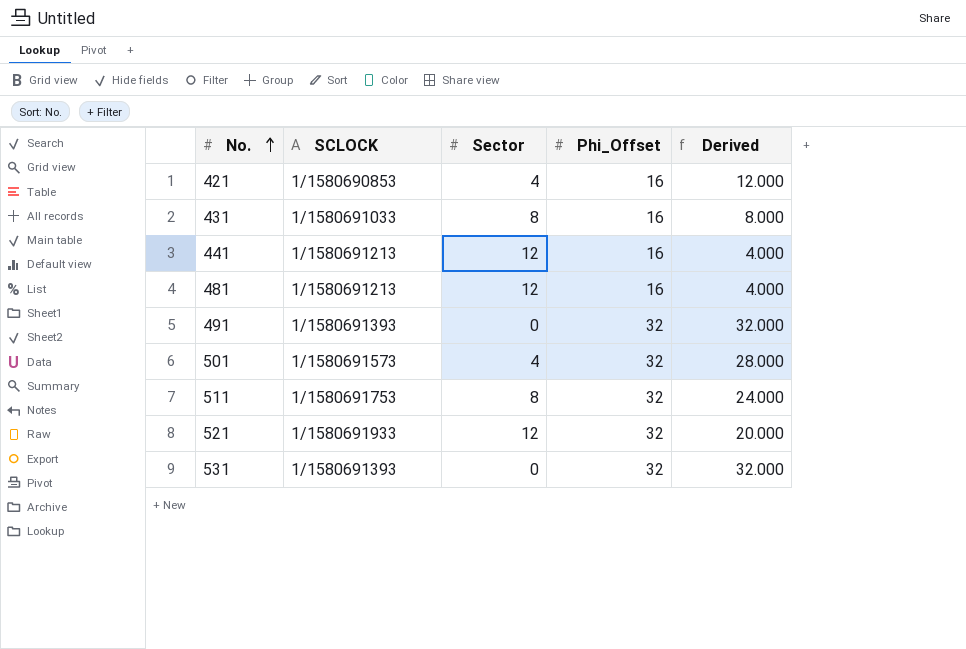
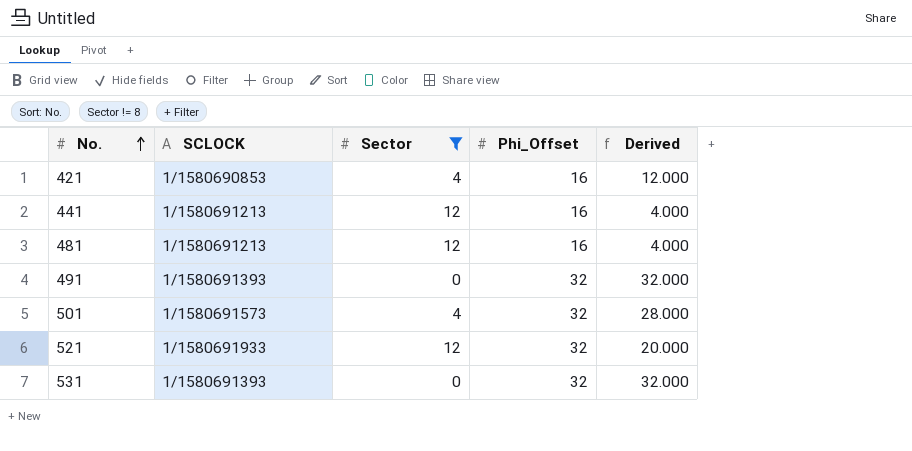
filter: none -> Sector != 8

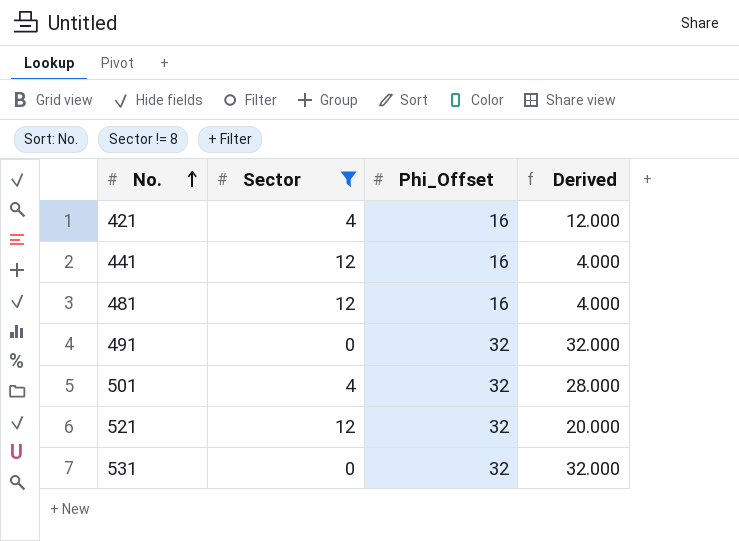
column SCLOCK | position: 2 -> none

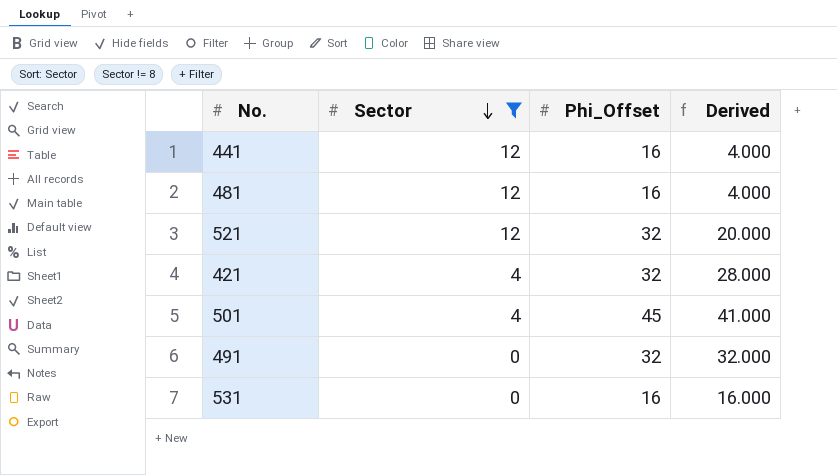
row order: No. ascending -> Sector descending
421 | Phi_Offset: 16 -> 32
421 | Derived: 12.000 -> 28.000
501 | Phi_Offset: 32 -> 45
501 | Derived: 28.000 -> 41.000
531 | Phi_Offset: 32 -> 16
531 | Derived: 32.000 -> 16.000

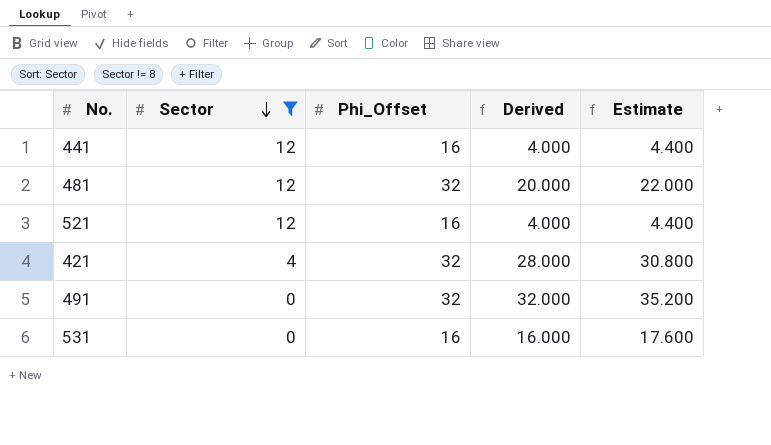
column Estimate | formula: none -> [Derived] * 1.1
row 501: 4 | 45 | 41.000 -> none
481 | Phi_Offset: 16 -> 32
481 | Derived: 4.000 -> 20.000
521 | Phi_Offset: 32 -> 16
521 | Derived: 20.000 -> 4.000

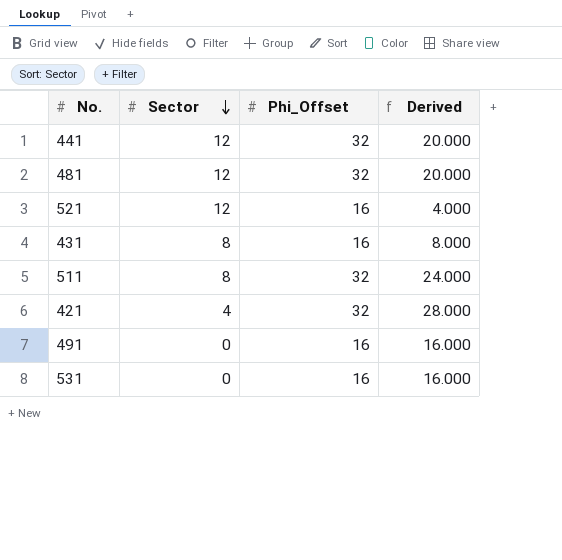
filter: Sector != 8 -> none
column Estimate | formula: [Derived] * 1.1 -> none
441 | Phi_Offset: 16 -> 32
441 | Derived: 4.000 -> 20.000
491 | Phi_Offset: 32 -> 16
491 | Derived: 32.000 -> 16.000

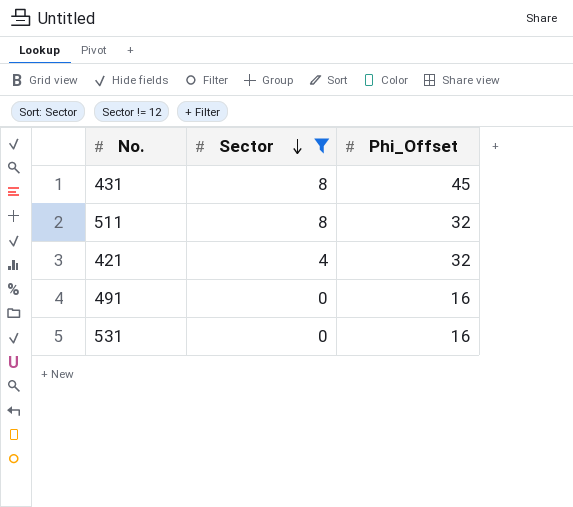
filter: none -> Sector != 12
column Derived | formula: [Phi_Offset] - [Sector] -> none
431 | Phi_Offset: 16 -> 45

